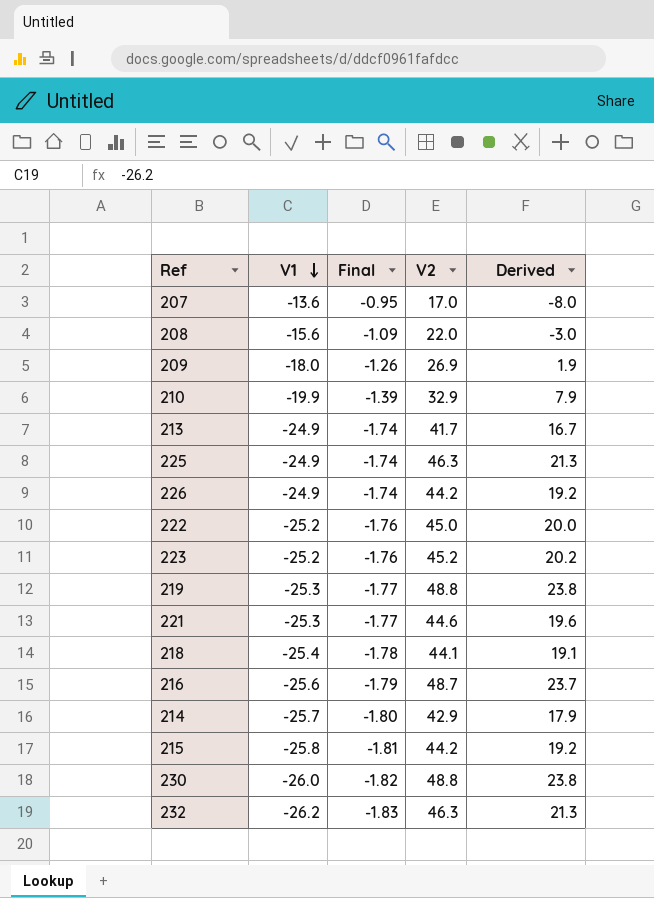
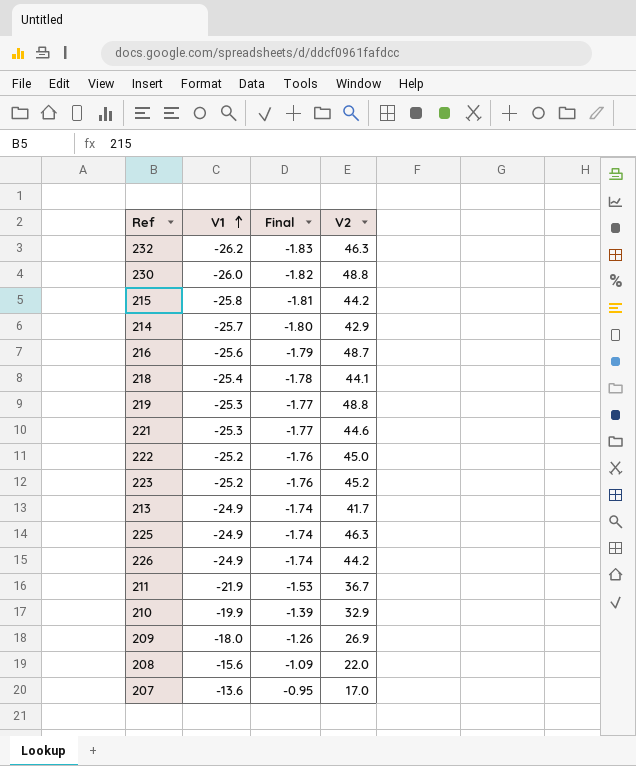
row order: V1 descending -> V1 ascending
column Derived | formula: [V2] - 25 -> none
row 211: none -> -21.9 | -1.53 | 36.7

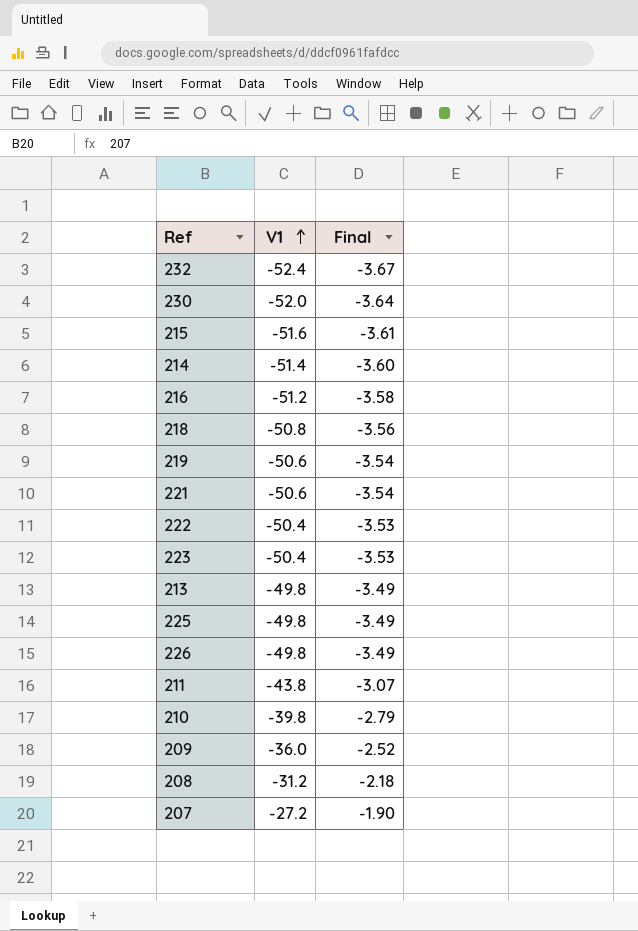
column V2 | position: 4 -> none
232 | V1: -26.2 -> -52.4
232 | Final: -1.83 -> -3.67
230 | V1: -26.0 -> -52.0
230 | Final: -1.82 -> -3.64
215 | V1: -25.8 -> -51.6
215 | Final: -1.81 -> -3.61
214 | V1: -25.7 -> -51.4
214 | Final: -1.80 -> -3.60
216 | V1: -25.6 -> -51.2
216 | Final: -1.79 -> -3.58
218 | V1: -25.4 -> -50.8
218 | Final: -1.78 -> -3.56
219 | V1: -25.3 -> -50.6
219 | Final: -1.77 -> -3.54
221 | V1: -25.3 -> -50.6
221 | Final: -1.77 -> -3.54
222 | V1: -25.2 -> -50.4
222 | Final: -1.76 -> -3.53
223 | V1: -25.2 -> -50.4
223 | Final: -1.76 -> -3.53
213 | V1: -24.9 -> -49.8
213 | Final: -1.74 -> -3.49
225 | V1: -24.9 -> -49.8
225 | Final: -1.74 -> -3.49
226 | V1: -24.9 -> -49.8
226 | Final: -1.74 -> -3.49
211 | V1: -21.9 -> -43.8
211 | Final: -1.53 -> -3.07
210 | V1: -19.9 -> -39.8
210 | Final: -1.39 -> -2.79
209 | V1: -18.0 -> -36.0
209 | Final: -1.26 -> -2.52
208 | V1: -15.6 -> -31.2
208 | Final: -1.09 -> -2.18
207 | V1: -13.6 -> -27.2
207 | Final: -0.95 -> -1.90

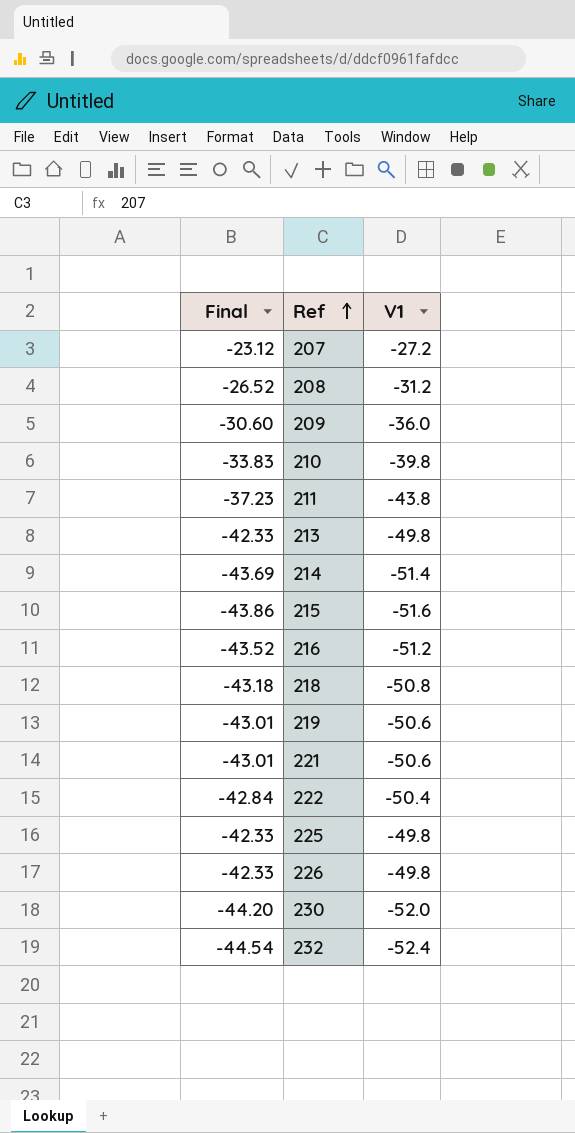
row order: V1 ascending -> Ref ascending
column Final | formula: [V1] * 0.07 -> [V1] * 0.85
column Final | position: 3 -> 1
row 223: -50.4 | -3.53 -> none

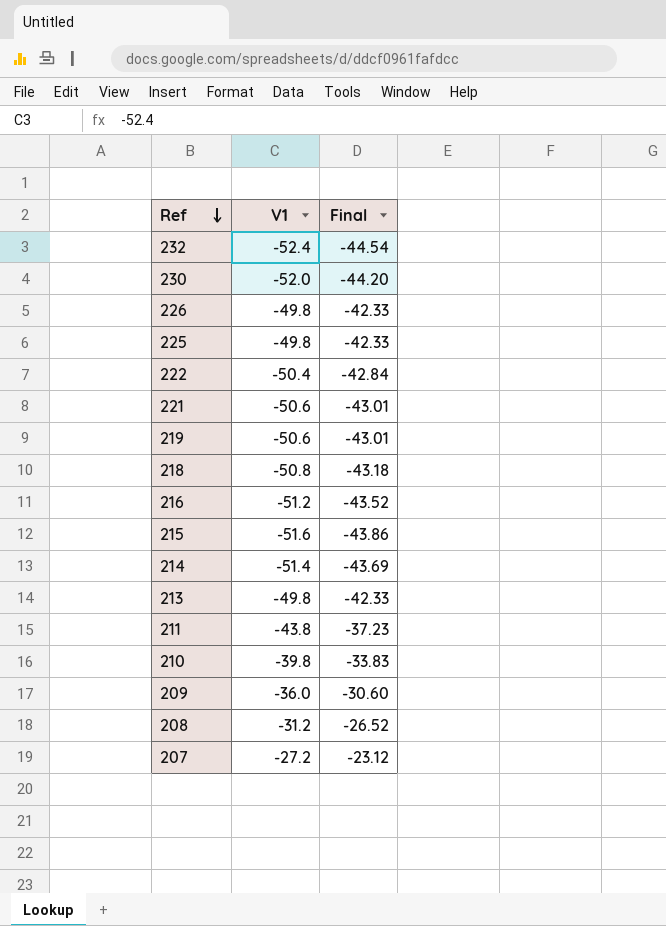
row order: Ref ascending -> Ref descending
column Final | position: 1 -> 3

